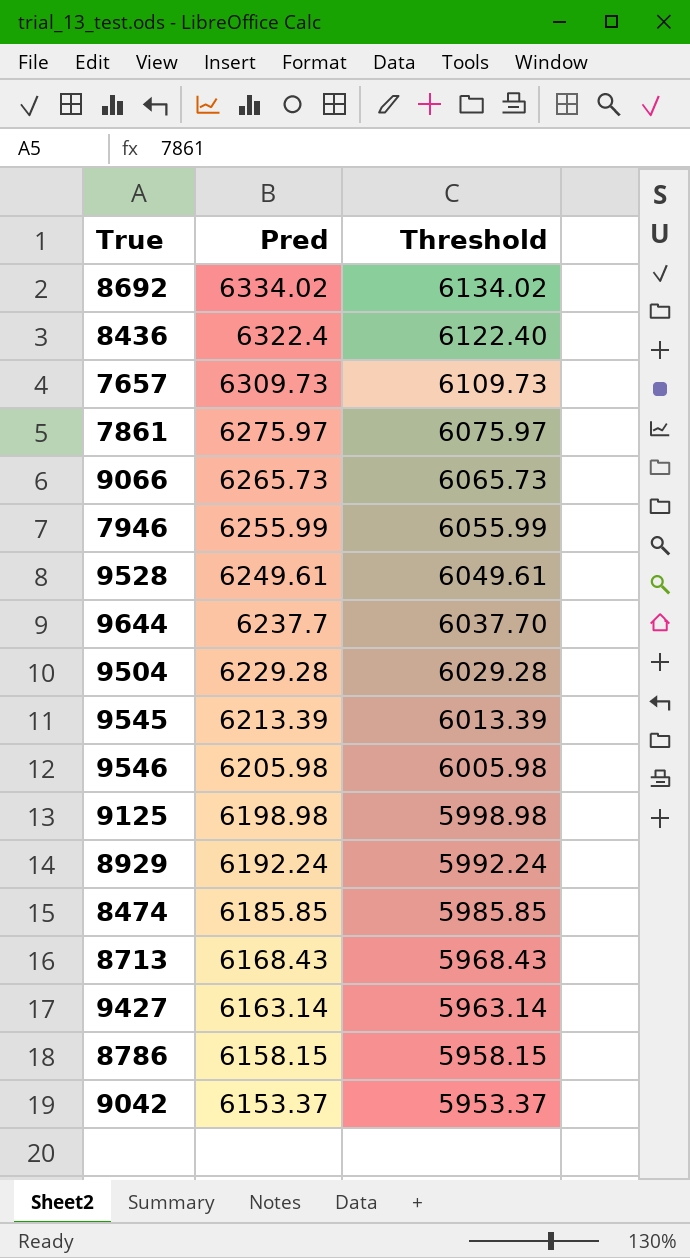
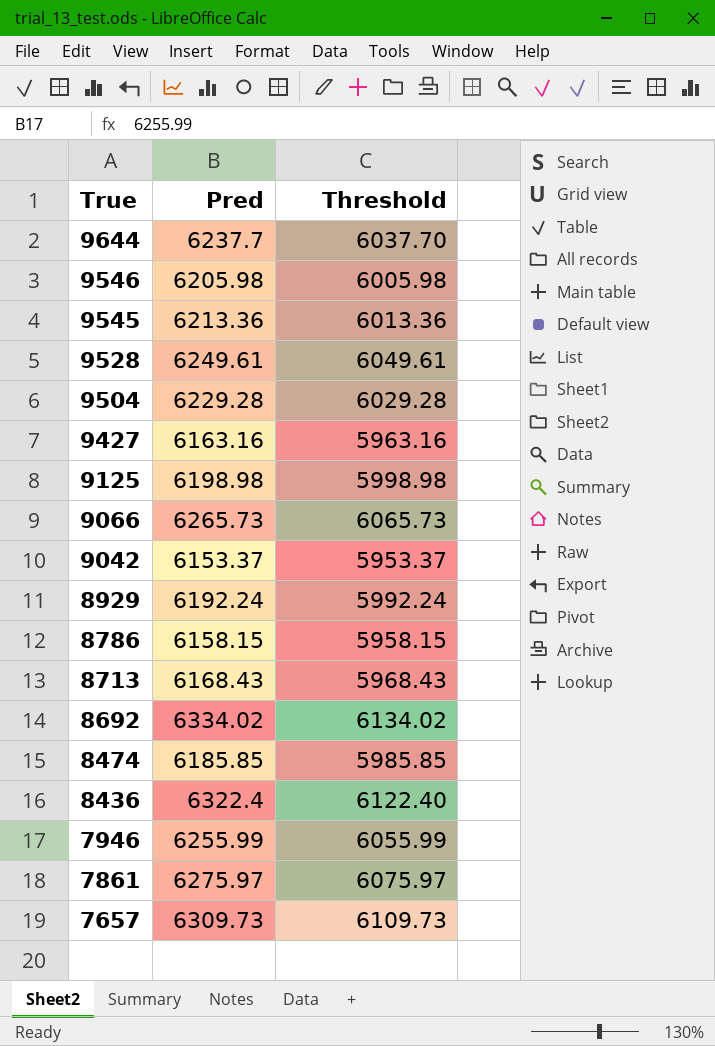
row order: Pred descending -> True descending
9545 | Pred: 6213.39 -> 6213.36
9545 | Threshold: 6013.39 -> 6013.36
9427 | Pred: 6163.14 -> 6163.16
9427 | Threshold: 5963.14 -> 5963.16

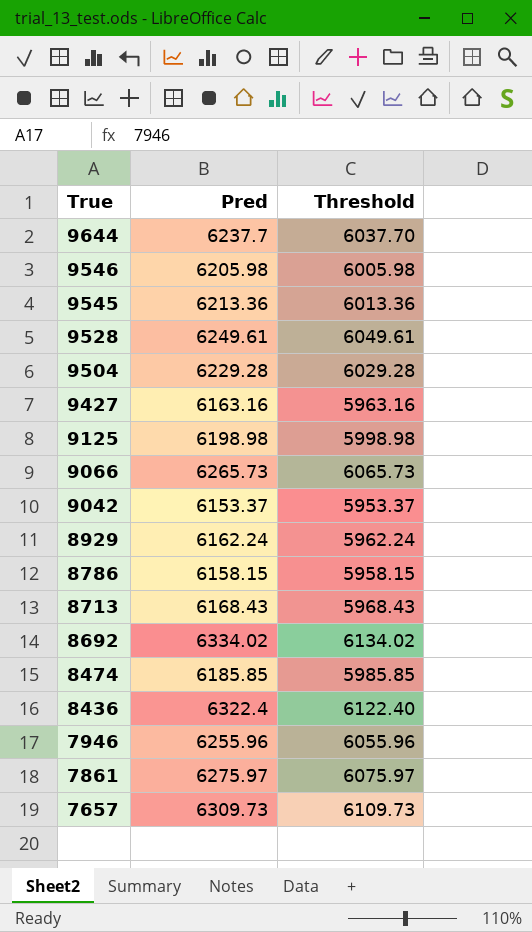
8929 | Pred: 6192.24 -> 6162.24
8929 | Threshold: 5992.24 -> 5962.24
7946 | Pred: 6255.99 -> 6255.96
7946 | Threshold: 6055.99 -> 6055.96

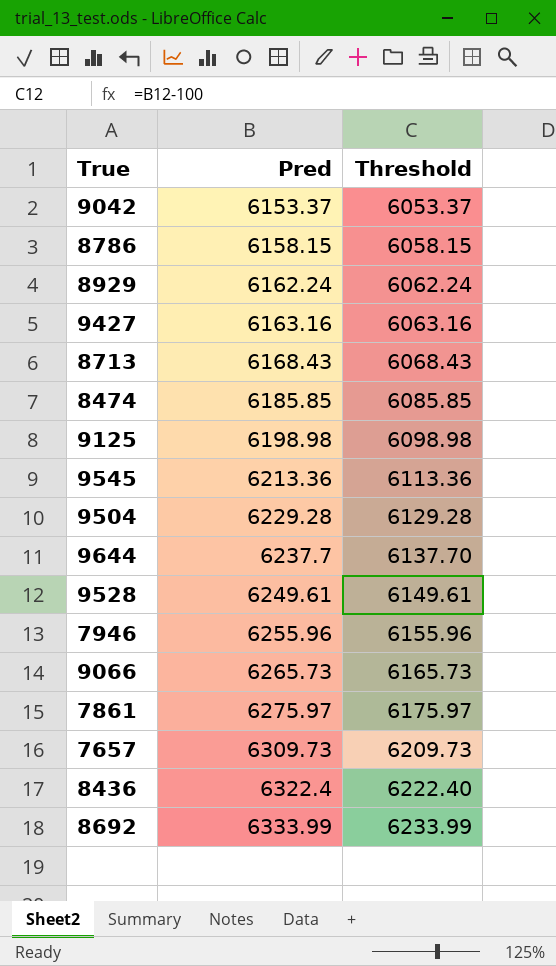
row order: True descending -> Pred ascending
column Threshold | formula: [Pred] - 200 -> [Pred] - 100
row 9546: 6205.98 | 6005.98 -> none
8692 | Pred: 6334.02 -> 6333.99

